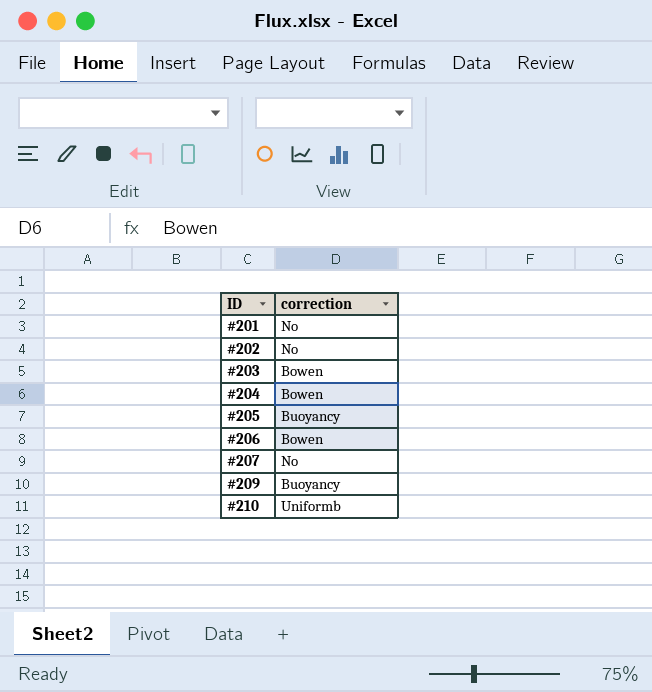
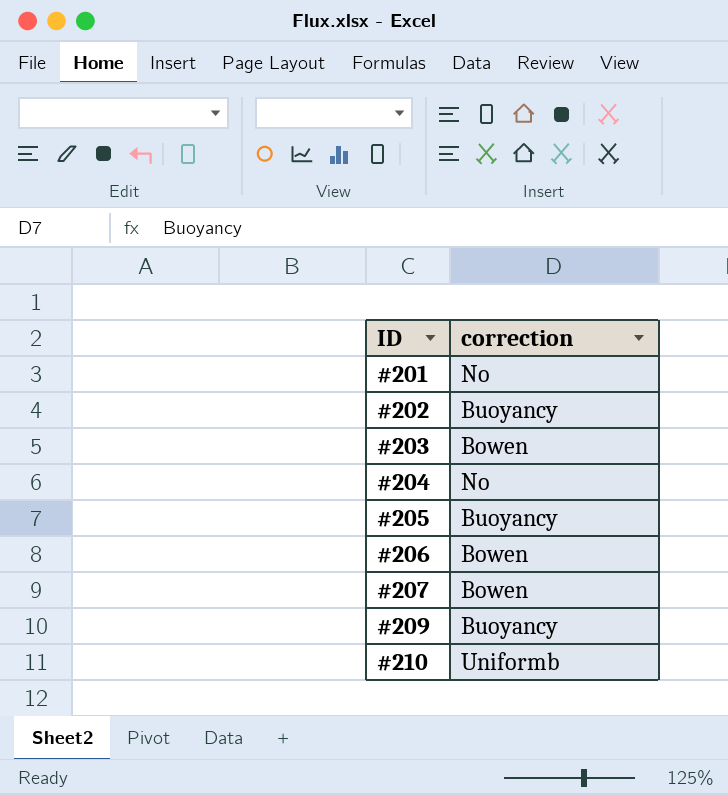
#202 | correction: No -> Buoyancy
#204 | correction: Bowen -> No
#207 | correction: No -> Bowen

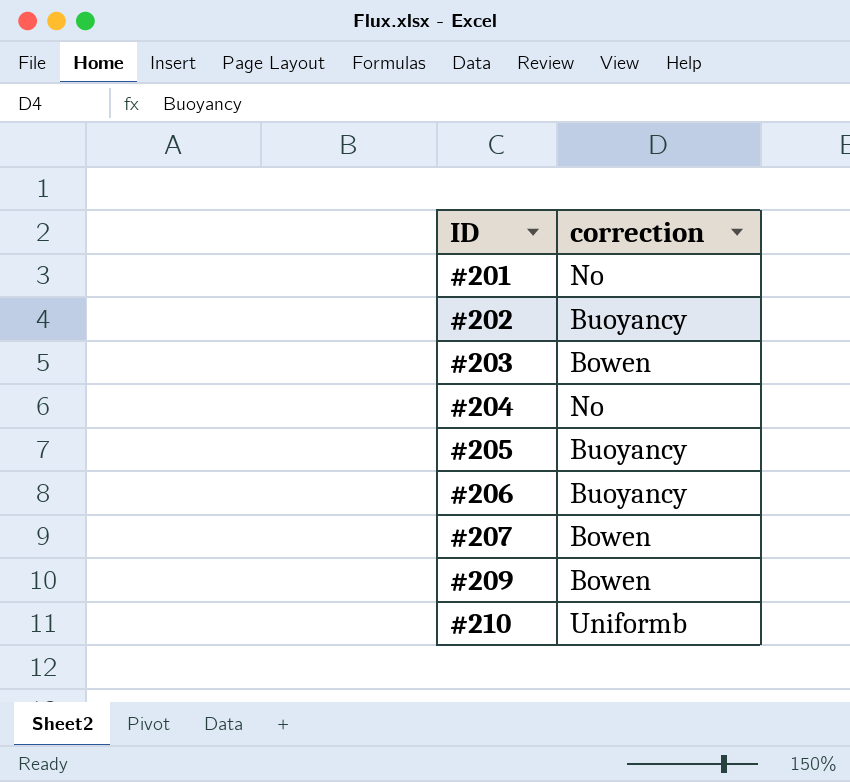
#206 | correction: Bowen -> Buoyancy
#209 | correction: Buoyancy -> Bowen

